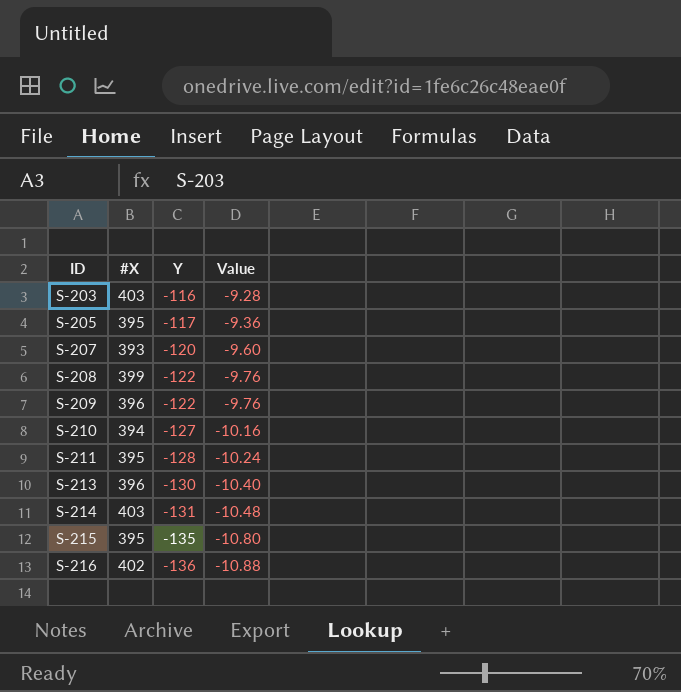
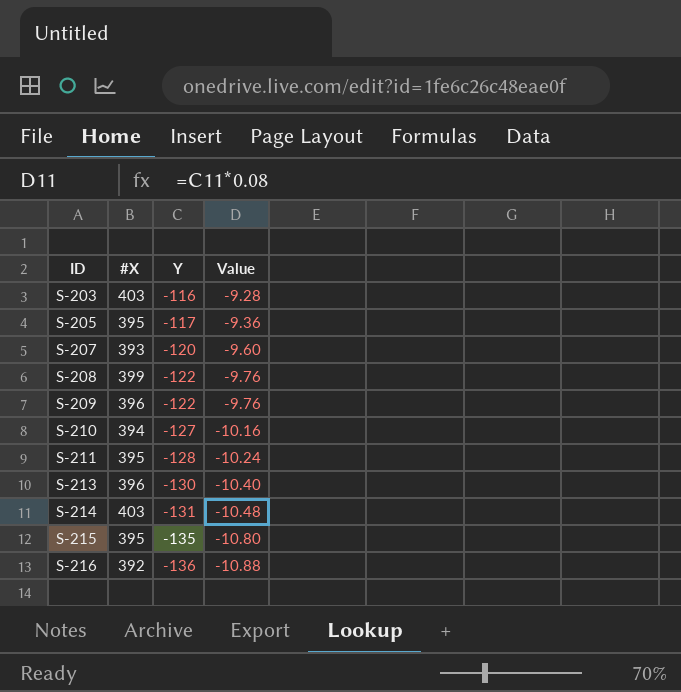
S-216 | #X: 402 -> 392

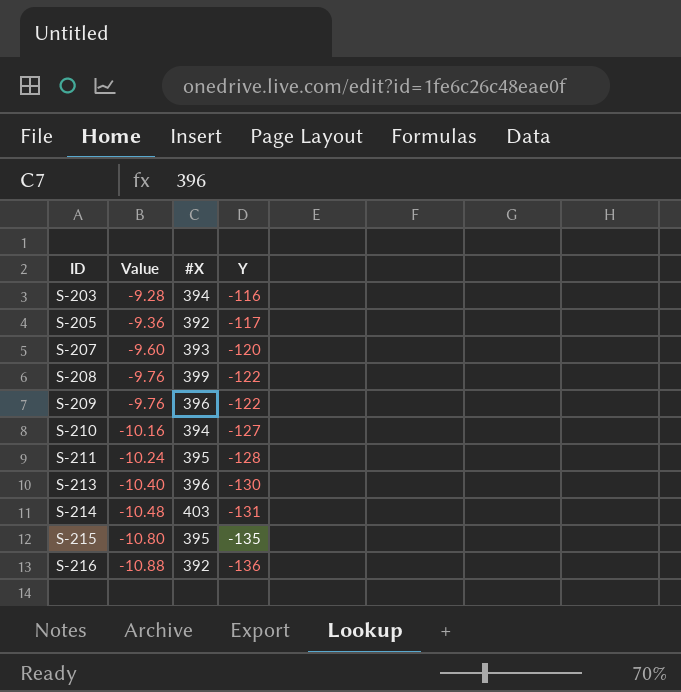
column Value | position: 4 -> 2
S-203 | #X: 403 -> 394
S-205 | #X: 395 -> 392

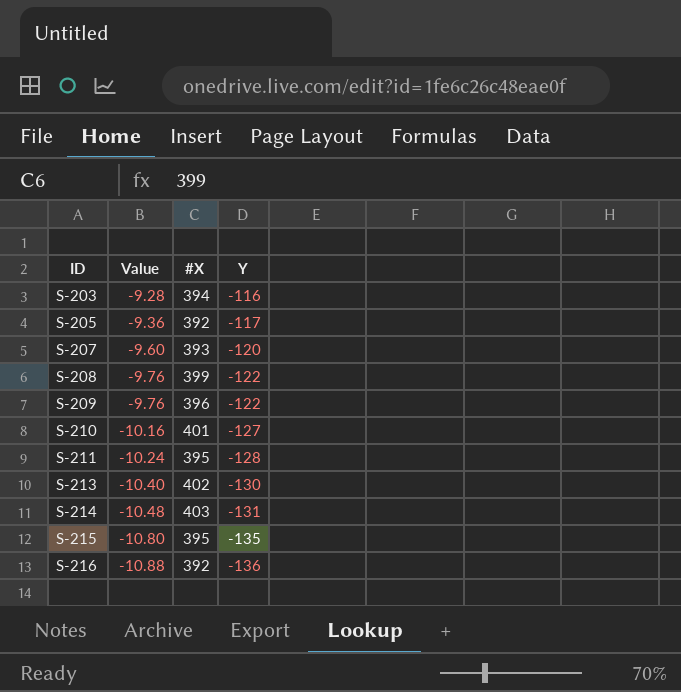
S-210 | #X: 394 -> 401
S-213 | #X: 396 -> 402

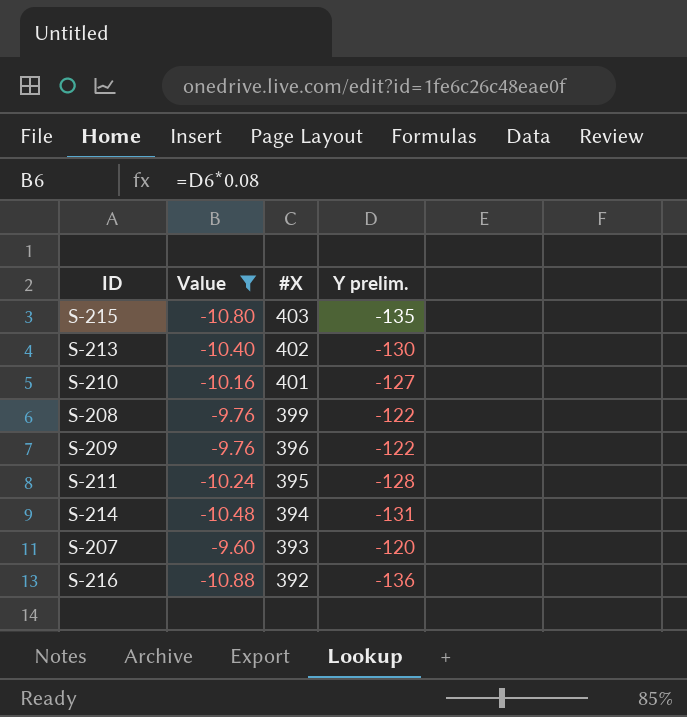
filter: none -> Value <= -9.60
row order: ID ascending -> #X descending
column name: Y -> Y prelim.
S-215 | #X: 395 -> 403
S-214 | #X: 403 -> 394

